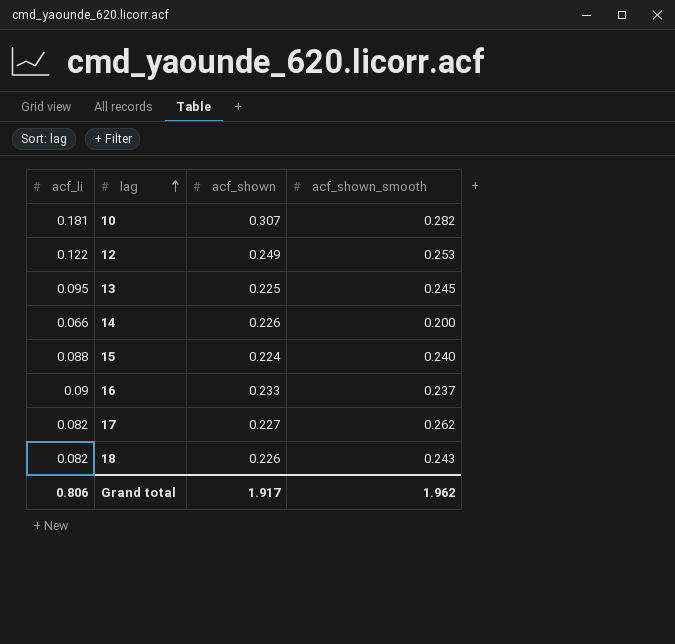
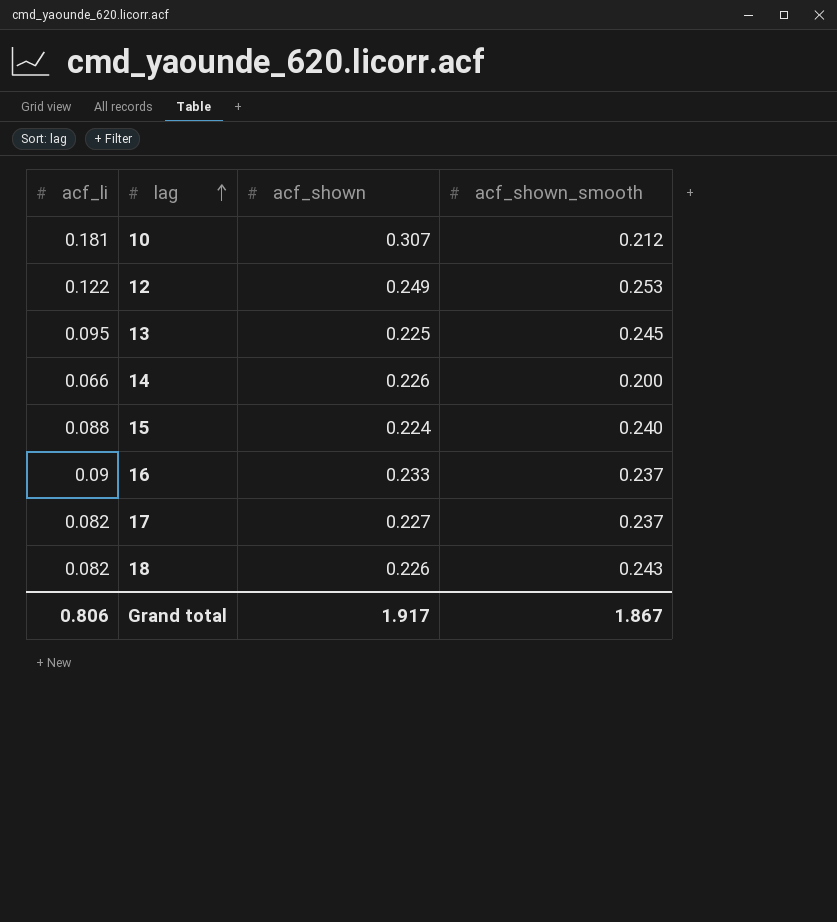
10 | acf_shown_smooth: 0.282 -> 0.212
17 | acf_shown_smooth: 0.262 -> 0.237
Grand total | acf_shown_smooth: 1.962 -> 1.867

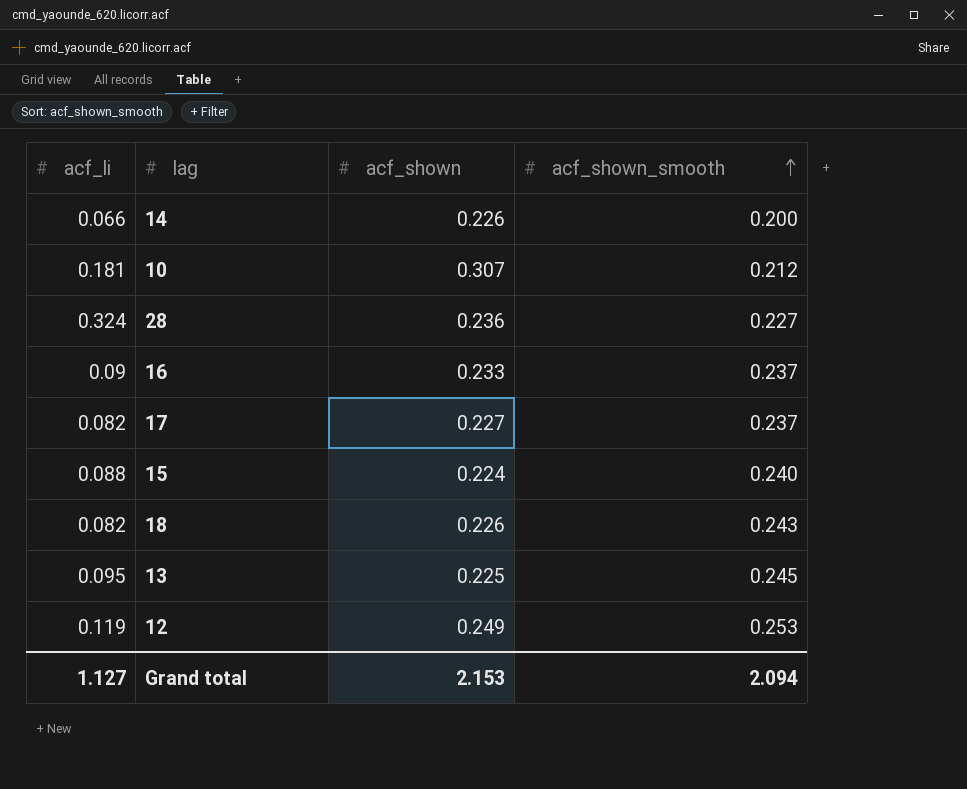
row order: lag ascending -> acf_shown_smooth ascending
row 28: none -> 0.324 | 0.236 | 0.227
12 | acf_li: 0.122 -> 0.119
Grand total | acf_li: 0.806 -> 1.127
Grand total | acf_shown: 1.917 -> 2.153
Grand total | acf_shown_smooth: 1.867 -> 2.094

